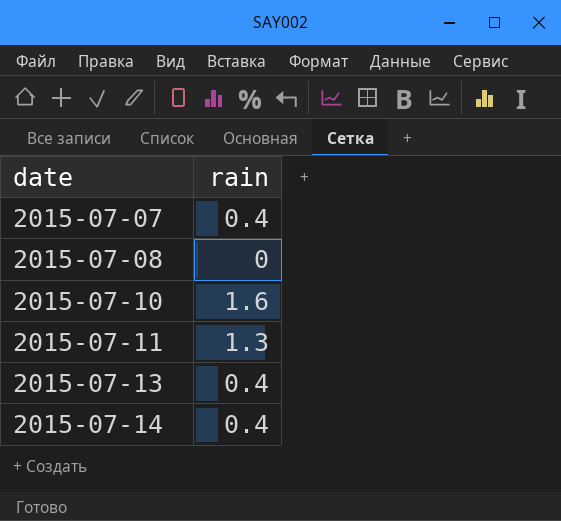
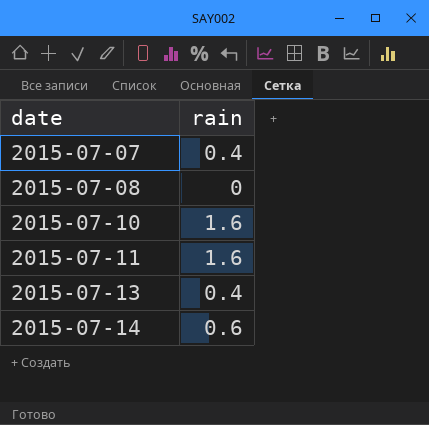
2015-07-11 | rain: 1.3 -> 1.6
2015-07-14 | rain: 0.4 -> 0.6

